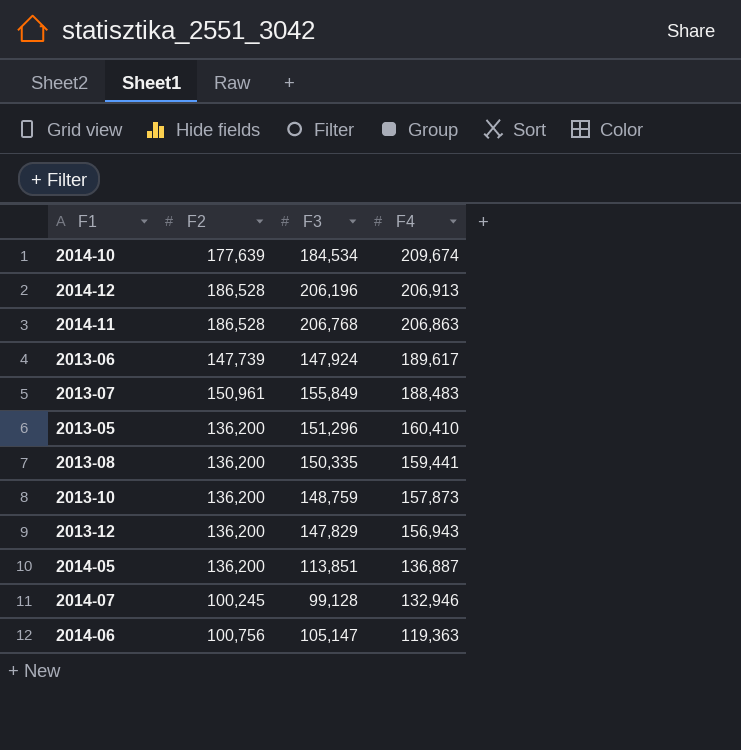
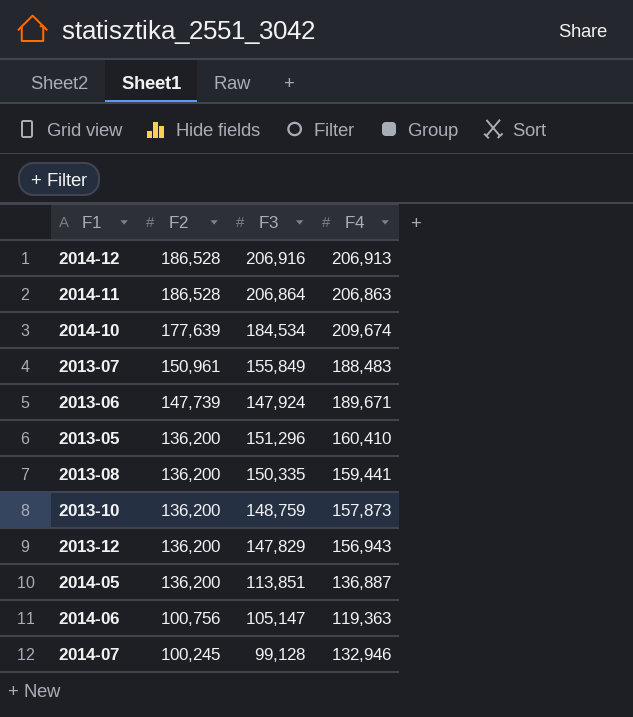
row order: F4 descending -> F2 descending
2014-12 | F3: 206,196 -> 206,916
2014-11 | F3: 206,768 -> 206,864
2013-06 | F4: 189,617 -> 189,671

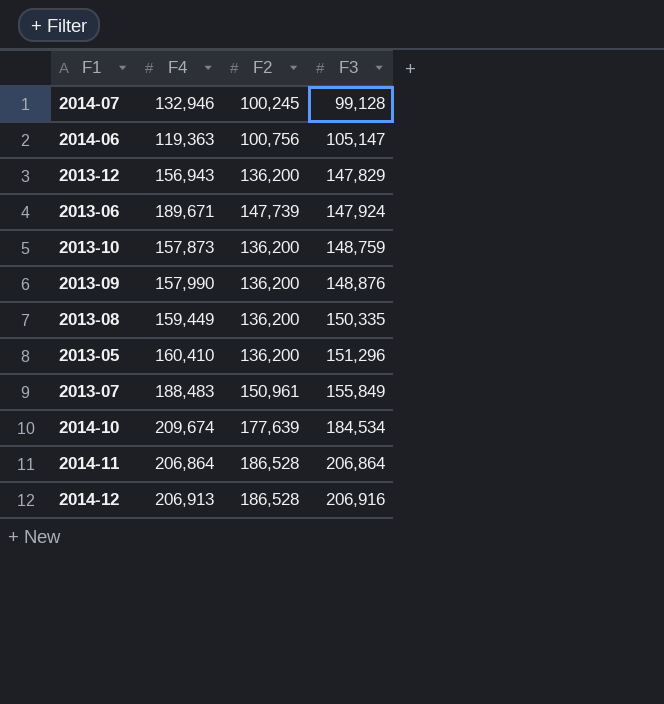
row order: F2 descending -> F3 ascending
column F4 | position: 4 -> 2
row 2014-05: 136,200 | 113,851 | 136,887 -> none
row 2013-09: none -> 157,990 | 136,200 | 148,876
2013-08 | F4: 159,441 -> 159,449
2014-11 | F4: 206,863 -> 206,864

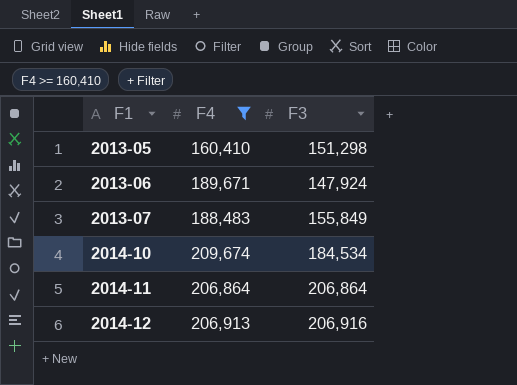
filter: none -> F4 >= 160,410
row order: F3 ascending -> F1 ascending
column F2 | position: 3 -> none
2013-05 | F3: 151,296 -> 151,298

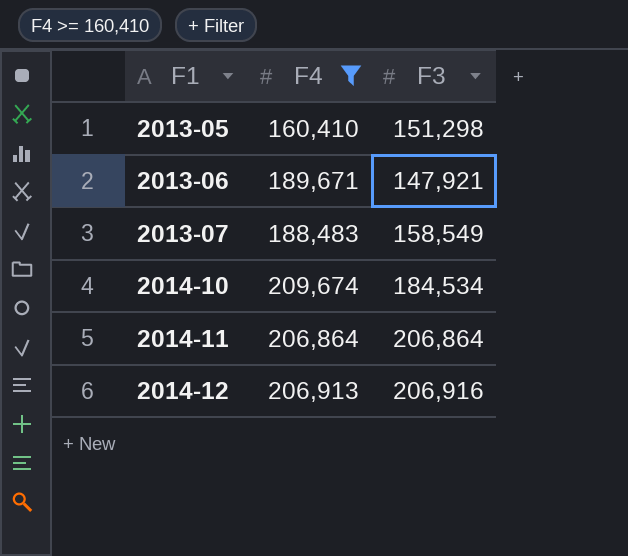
2013-06 | F3: 147,924 -> 147,921
2013-07 | F3: 155,849 -> 158,549

